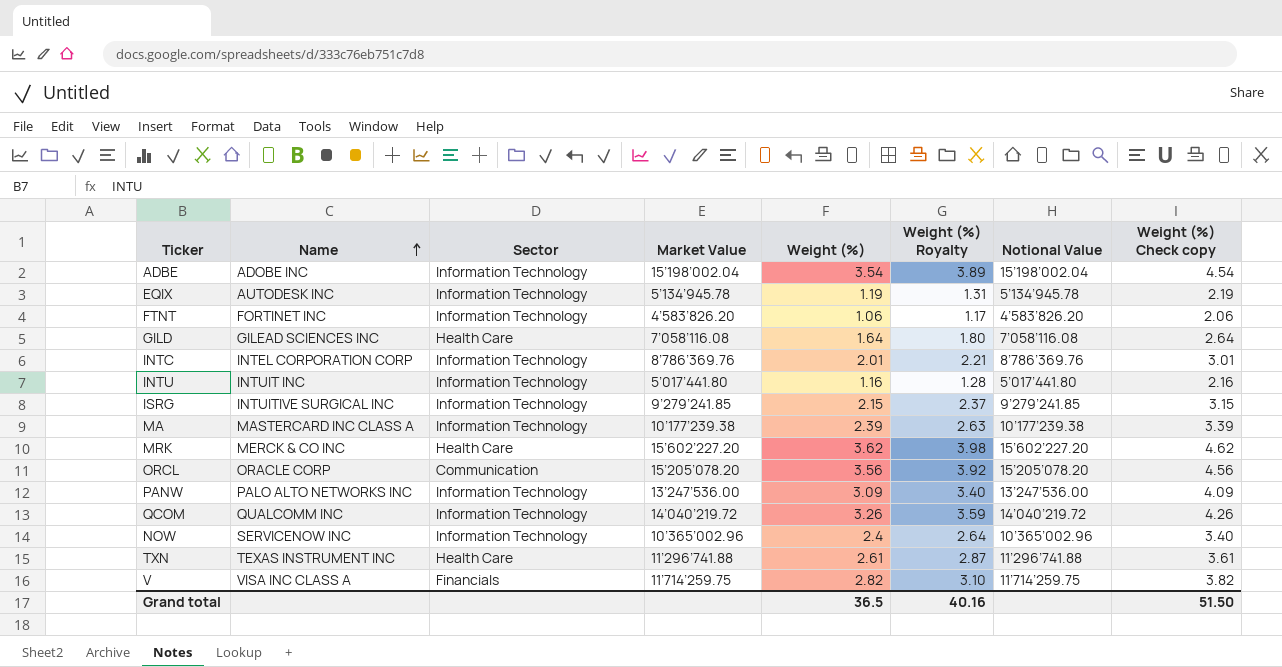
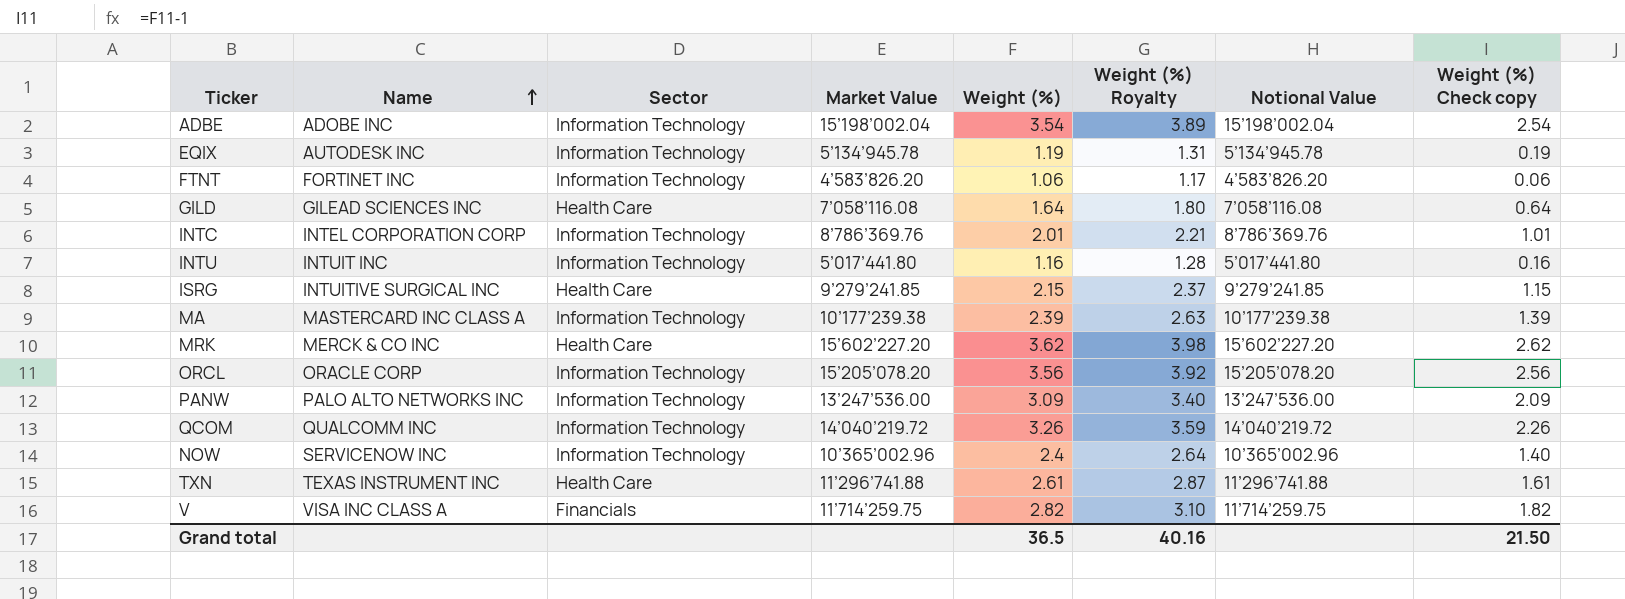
column Weight (%) Check copy | formula: [Weight (%)] + 1 -> [Weight (%)] - 1
ISRG | Sector: Information Technology -> Health Care
ORCL | Sector: Communication -> Information Technology
Grand total | Weight (%) Check copy: 51.50 -> 21.50

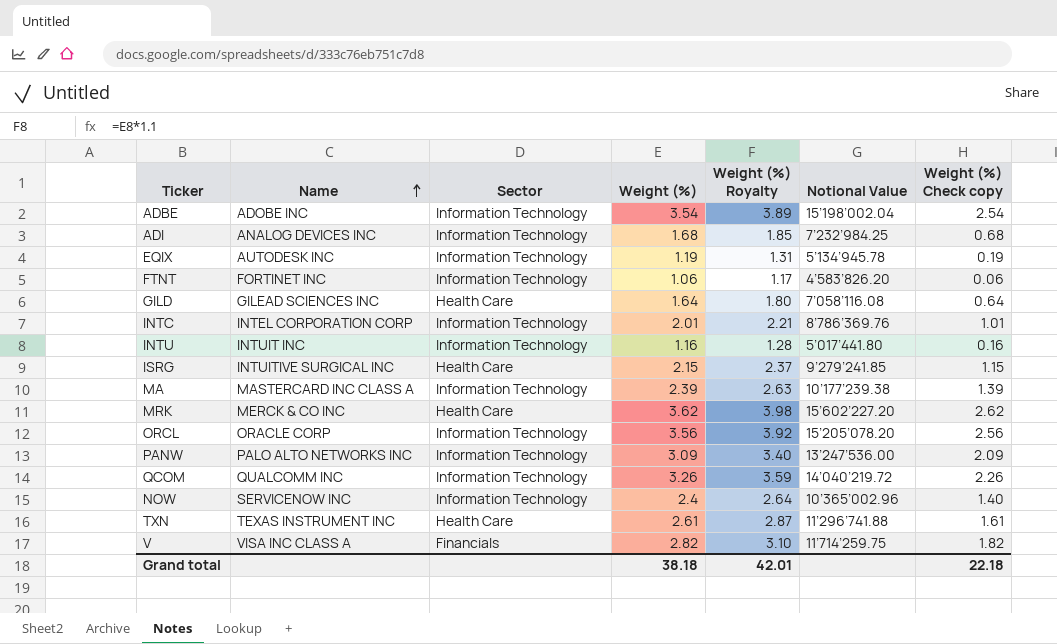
column Market Value | position: 4 -> none
row ADI: none -> ANALOG DEVICES INC | Information Technology | 1.68 | 1.85 | 7’232’984.25 | 0.68
Grand total | Weight (%): 36.5 -> 38.18
Grand total | Weight (%) Royalty: 40.16 -> 42.01
Grand total | Weight (%) Check copy: 21.50 -> 22.18

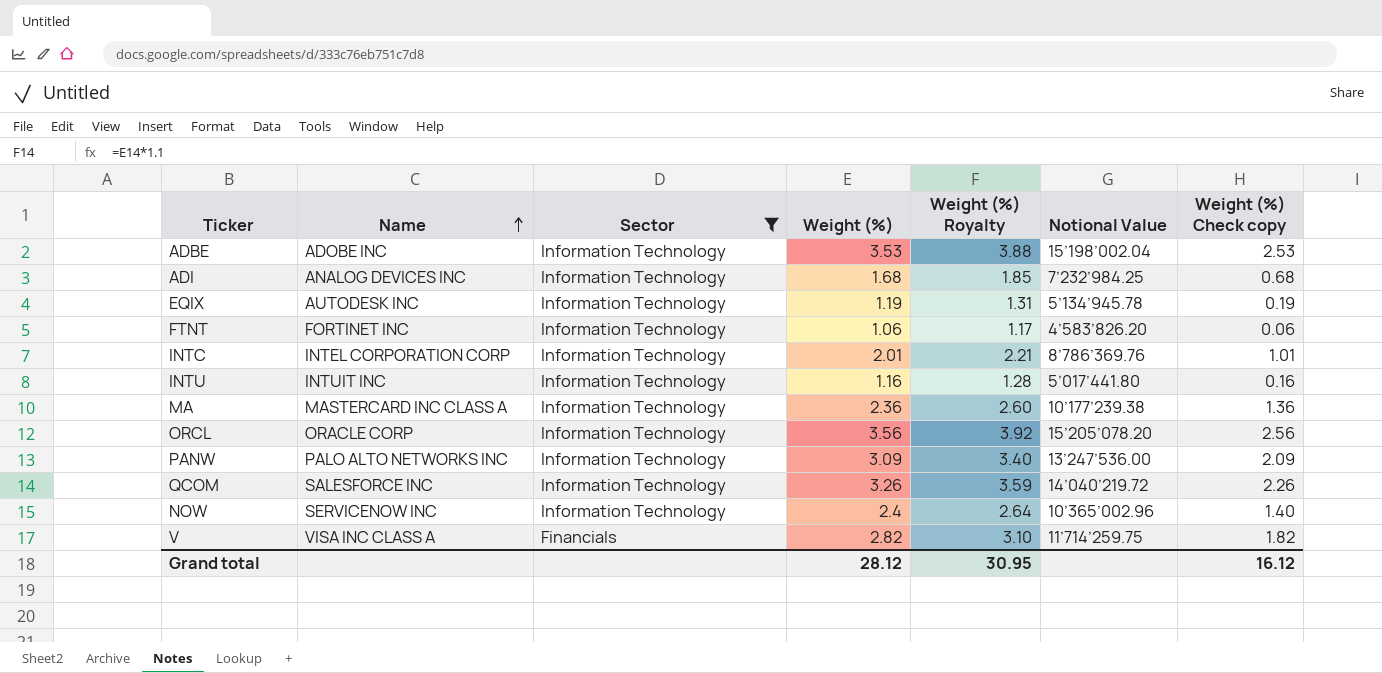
filter: none -> Sector != Health Care
ADBE | Weight (%): 3.54 -> 3.53
ADBE | Weight (%) Royalty: 3.89 -> 3.88
ADBE | Weight (%) Check copy: 2.54 -> 2.53
MA | Weight (%): 2.39 -> 2.36
MA | Weight (%) Royalty: 2.63 -> 2.60
MA | Weight (%) Check copy: 1.39 -> 1.36
QCOM | Name: QUALCOMM INC -> SALESFORCE INC
Grand total | Weight (%): 38.18 -> 28.12
Grand total | Weight (%) Royalty: 42.01 -> 30.95
Grand total | Weight (%) Check copy: 22.18 -> 16.12

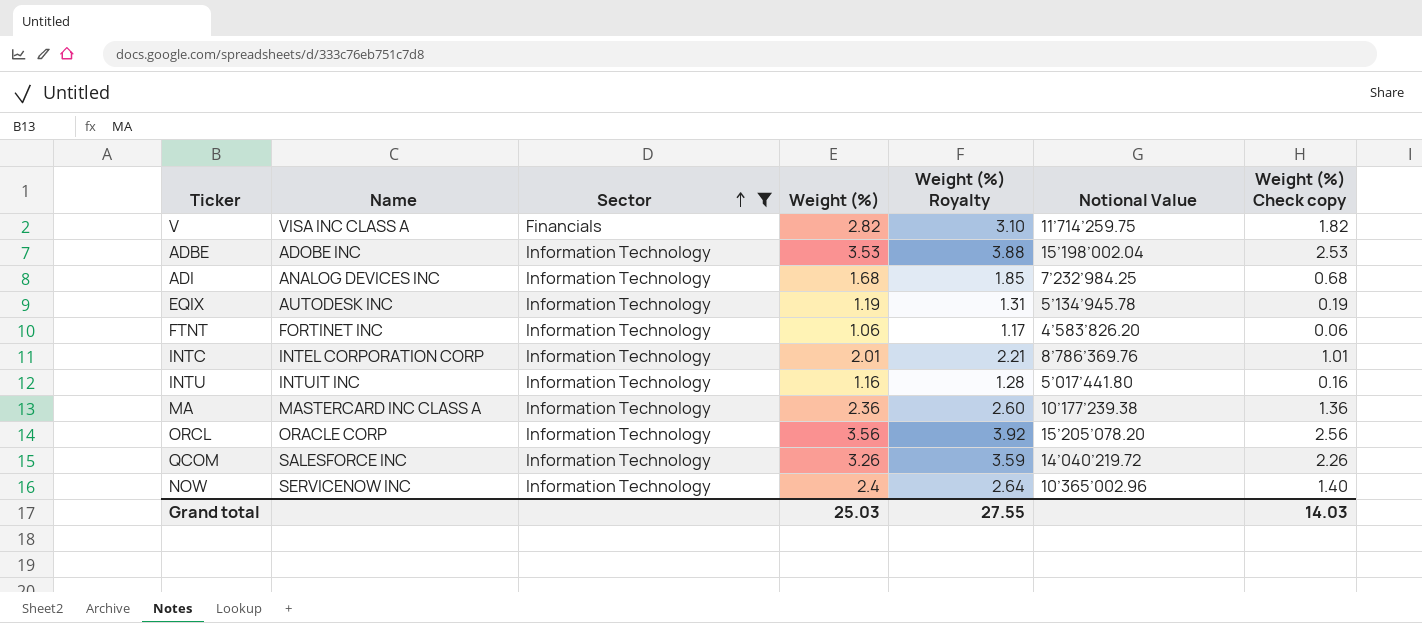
row order: Name ascending -> Sector ascending
row PANW: PALO ALTO NETWORKS INC | Information Technology | 3.09 | 3.40 | 13’247’536.00 | 2.09 -> none
Grand total | Weight (%): 28.12 -> 25.03
Grand total | Weight (%) Royalty: 30.95 -> 27.55
Grand total | Weight (%) Check copy: 16.12 -> 14.03

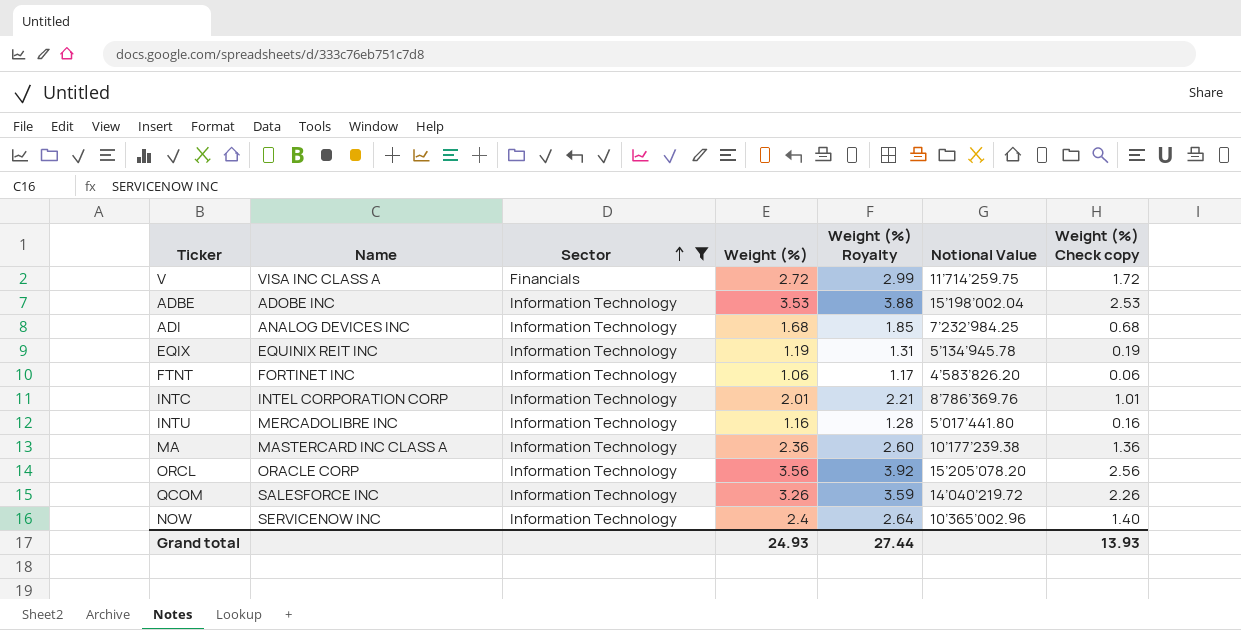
V | Weight (%): 2.82 -> 2.72
V | Weight (%) Royalty: 3.10 -> 2.99
V | Weight (%) Check copy: 1.82 -> 1.72
EQIX | Name: AUTODESK INC -> EQUINIX REIT INC
INTU | Name: INTUIT INC -> MERCADOLIBRE INC
Grand total | Weight (%): 25.03 -> 24.93
Grand total | Weight (%) Royalty: 27.55 -> 27.44
Grand total | Weight (%) Check copy: 14.03 -> 13.93

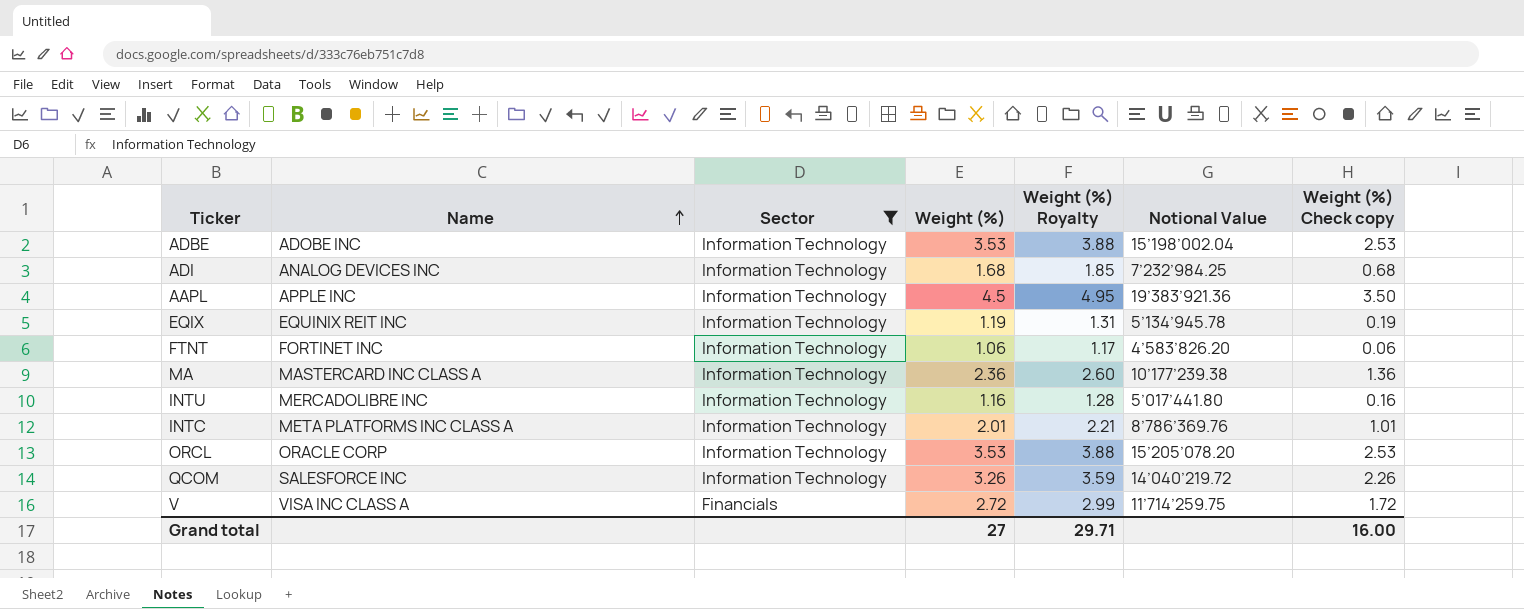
row order: Sector ascending -> Name ascending
row NOW: SERVICENOW INC | Information Technology | 2.4 | 2.64 | 10’365’002.96 | 1.40 -> none
row AAPL: none -> APPLE INC | Information Technology | 4.5 | 4.95 | 19’383’921.36 | 3.50
INTC | Name: INTEL CORPORATION CORP -> META PLATFORMS INC CLASS A
ORCL | Weight (%): 3.56 -> 3.53
ORCL | Weight (%) Royalty: 3.92 -> 3.88
ORCL | Weight (%) Check copy: 2.56 -> 2.53
Grand total | Weight (%): 24.93 -> 27
Grand total | Weight (%) Royalty: 27.44 -> 29.71
Grand total | Weight (%) Check copy: 13.93 -> 16.00

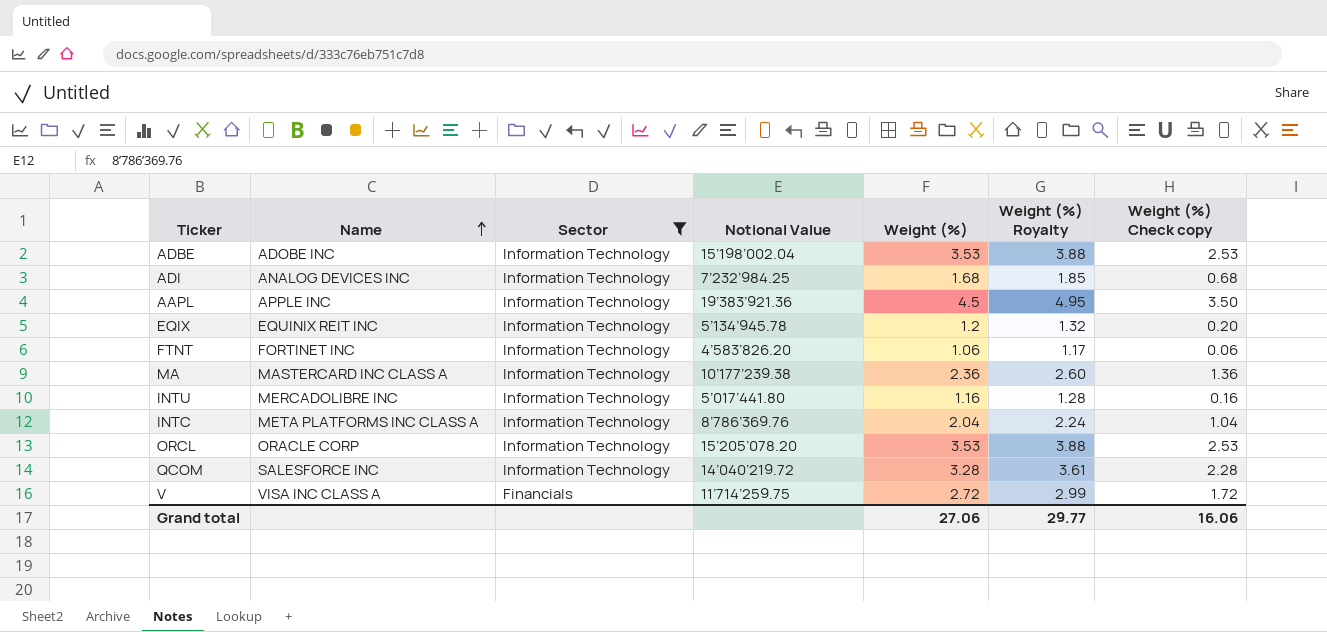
column Notional Value | position: 6 -> 4
EQIX | Weight (%): 1.19 -> 1.2
EQIX | Weight (%) Royalty: 1.31 -> 1.32
EQIX | Weight (%) Check copy: 0.19 -> 0.20
INTC | Weight (%): 2.01 -> 2.04
INTC | Weight (%) Royalty: 2.21 -> 2.24
INTC | Weight (%) Check copy: 1.01 -> 1.04
QCOM | Weight (%): 3.26 -> 3.28
QCOM | Weight (%) Royalty: 3.59 -> 3.61
QCOM | Weight (%) Check copy: 2.26 -> 2.28
Grand total | Weight (%): 27 -> 27.06
Grand total | Weight (%) Royalty: 29.71 -> 29.77
Grand total | Weight (%) Check copy: 16.00 -> 16.06

